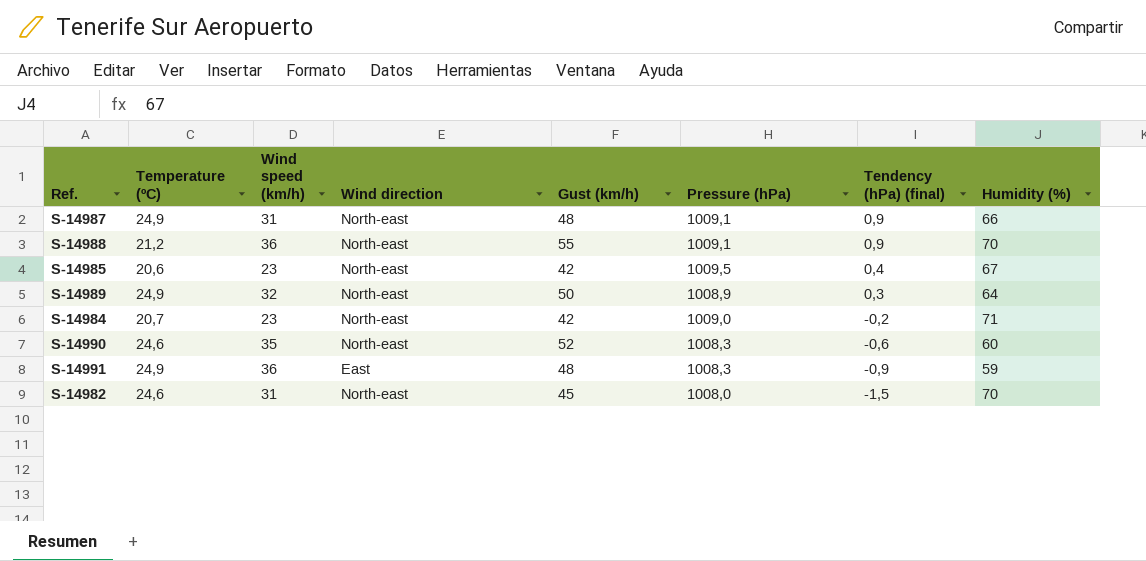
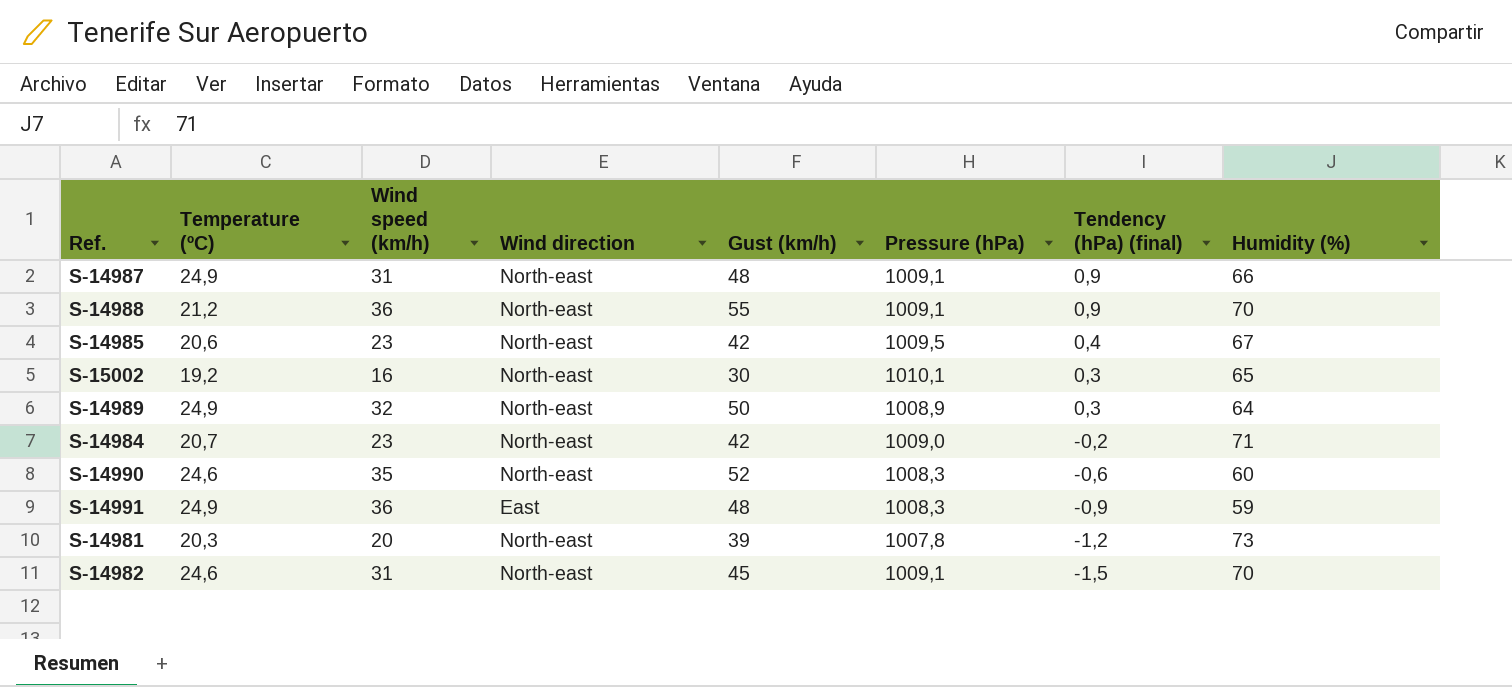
row S-15002: none -> 19,2 | 16 | North-east | 30 | 1010,1 | 0,3 | 65
row S-14981: none -> 20,3 | 20 | North-east | 39 | 1007,8 | -1,2 | 73
S-14982 | Pressure (hPa): 1008,0 -> 1009,1

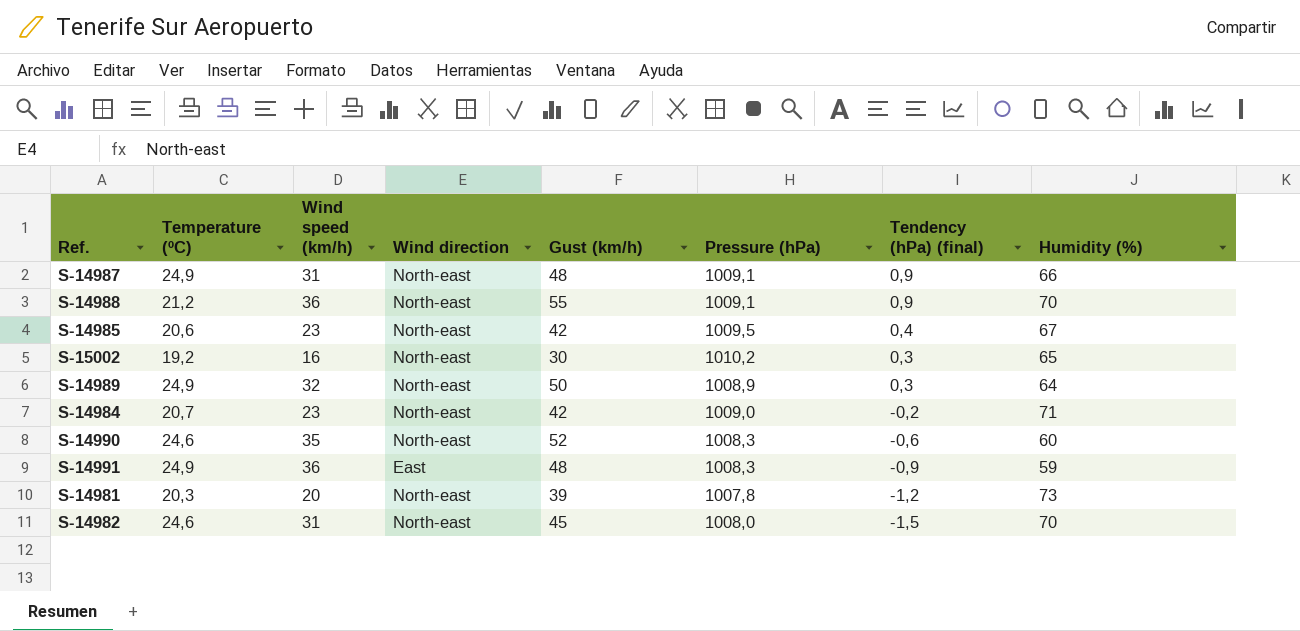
S-15002 | Pressure (hPa): 1010,1 -> 1010,2
S-14982 | Pressure (hPa): 1009,1 -> 1008,0

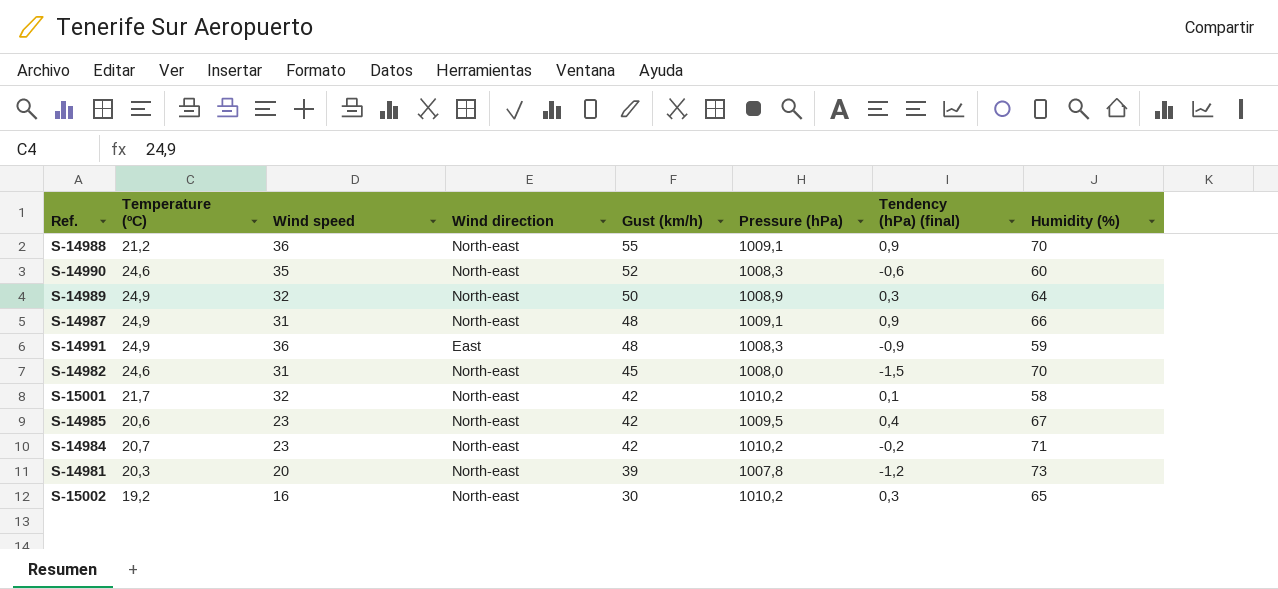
row order: Tendency (hPa) (final) descending -> Gust (km/h) descending
column name: Wind speed (km/h) -> Wind speed
row S-15001: none -> 21,7 | 32 | North-east | 42 | 1010,2 | 0,1 | 58
S-14984 | Pressure (hPa): 1009,0 -> 1010,2

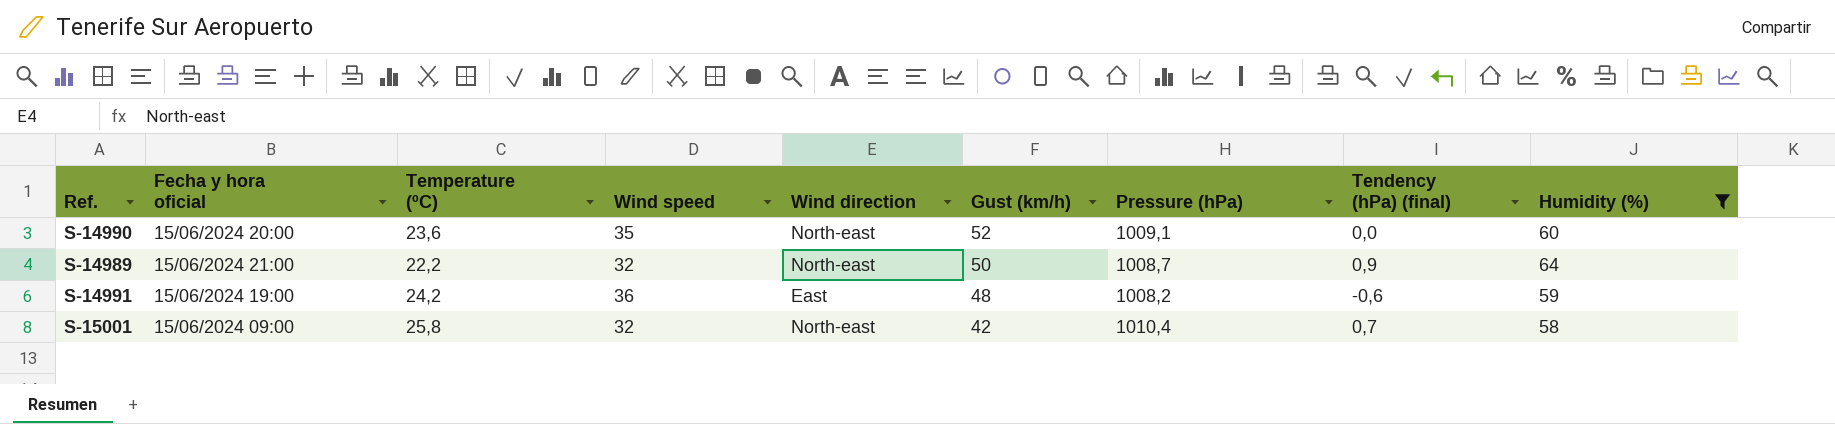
filter: none -> Humidity (%) <= 64
column Fecha y hora oficial | position: none -> 2
S-14990 | Temperature (ºC): 24,6 -> 23,6
S-14990 | Pressure (hPa): 1008,3 -> 1009,1
S-14990 | Tendency (hPa) (final): -0,6 -> 0,0
S-14989 | Temperature (ºC): 24,9 -> 22,2
S-14989 | Pressure (hPa): 1008,9 -> 1008,7
S-14989 | Tendency (hPa) (final): 0,3 -> 0,9
S-14991 | Temperature (ºC): 24,9 -> 24,2
S-14991 | Pressure (hPa): 1008,3 -> 1008,2
S-14991 | Tendency (hPa) (final): -0,9 -> -0,6
S-15001 | Temperature (ºC): 21,7 -> 25,8
S-15001 | Pressure (hPa): 1010,2 -> 1010,4
S-15001 | Tendency (hPa) (final): 0,1 -> 0,7

